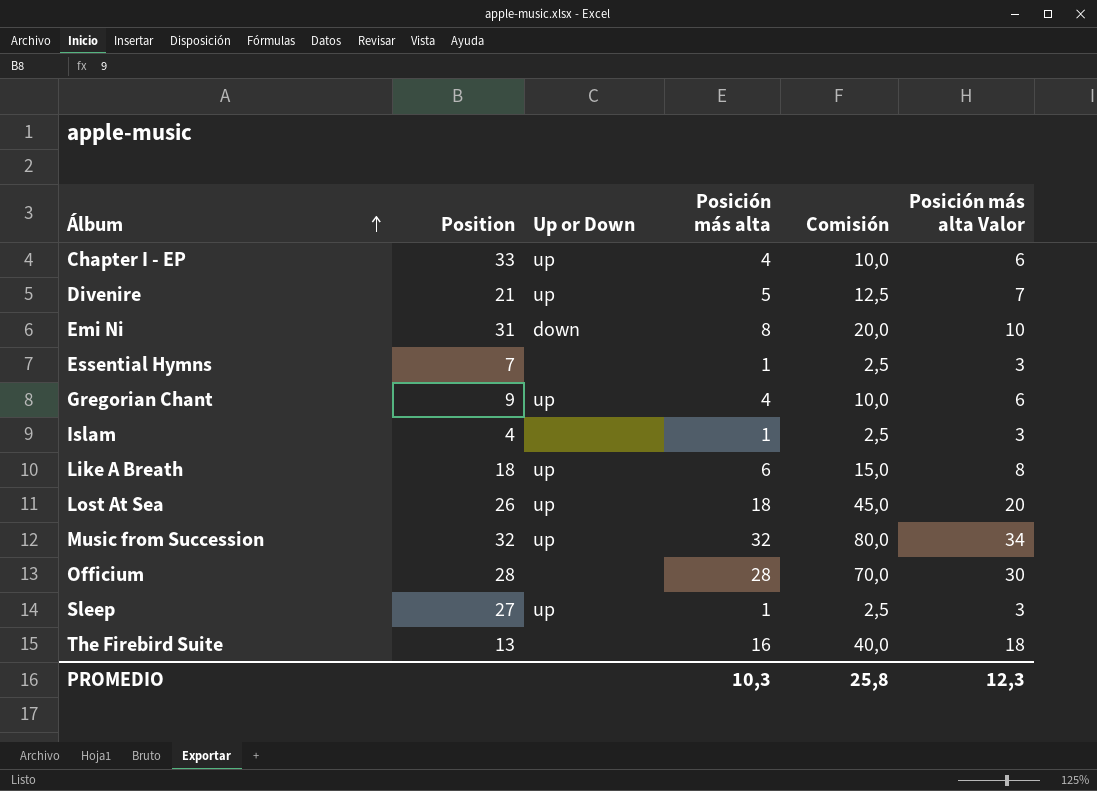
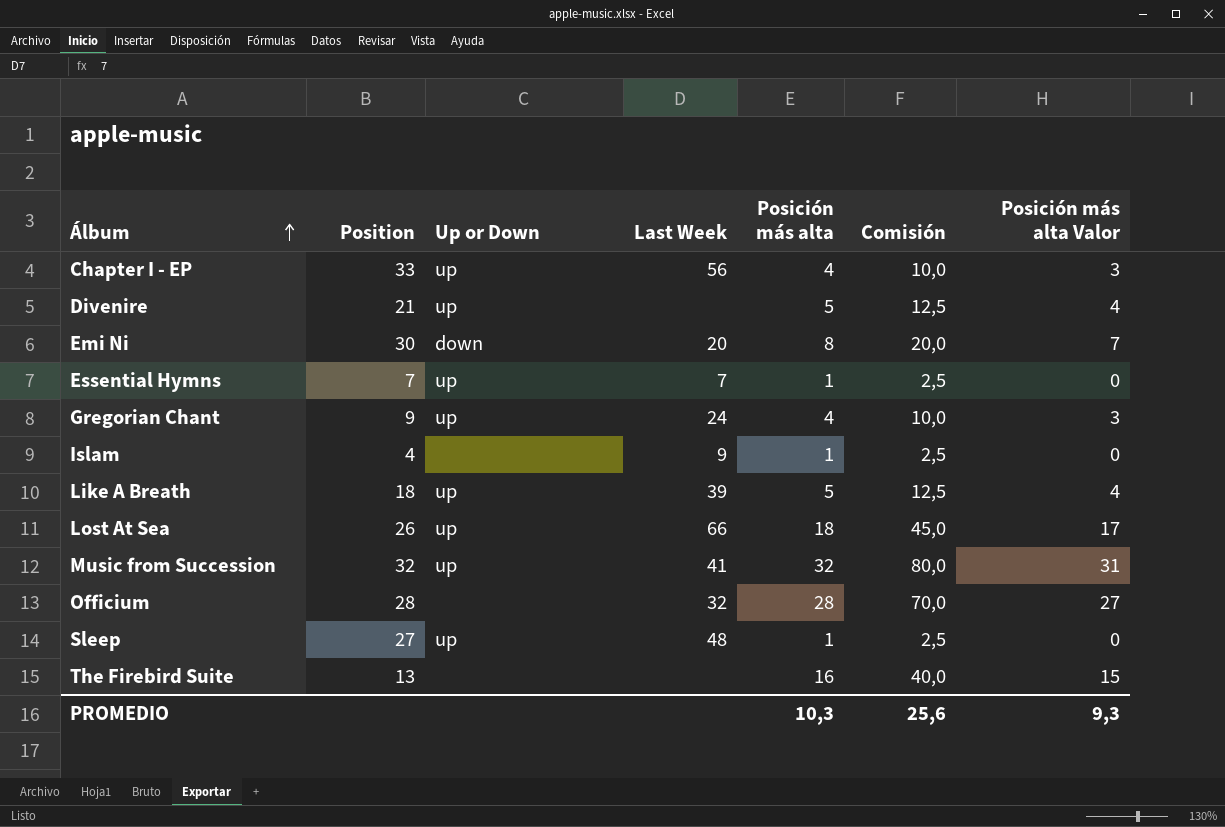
column Last Week | position: none -> 4
column Posición más alta Valor | formula: [Posición más alta] + 2 -> [Posición más alta] - 1
Emi Ni | Position: 31 -> 30
Essential Hymns | Up or Down: none -> up
Like A Breath | Posición más alta: 6 -> 5
Like A Breath | Comisión: 15,0 -> 12,5
PROMEDIO | Comisión: 25,8 -> 25,6
PROMEDIO | Posición más alta Valor: 12,3 -> 9,3

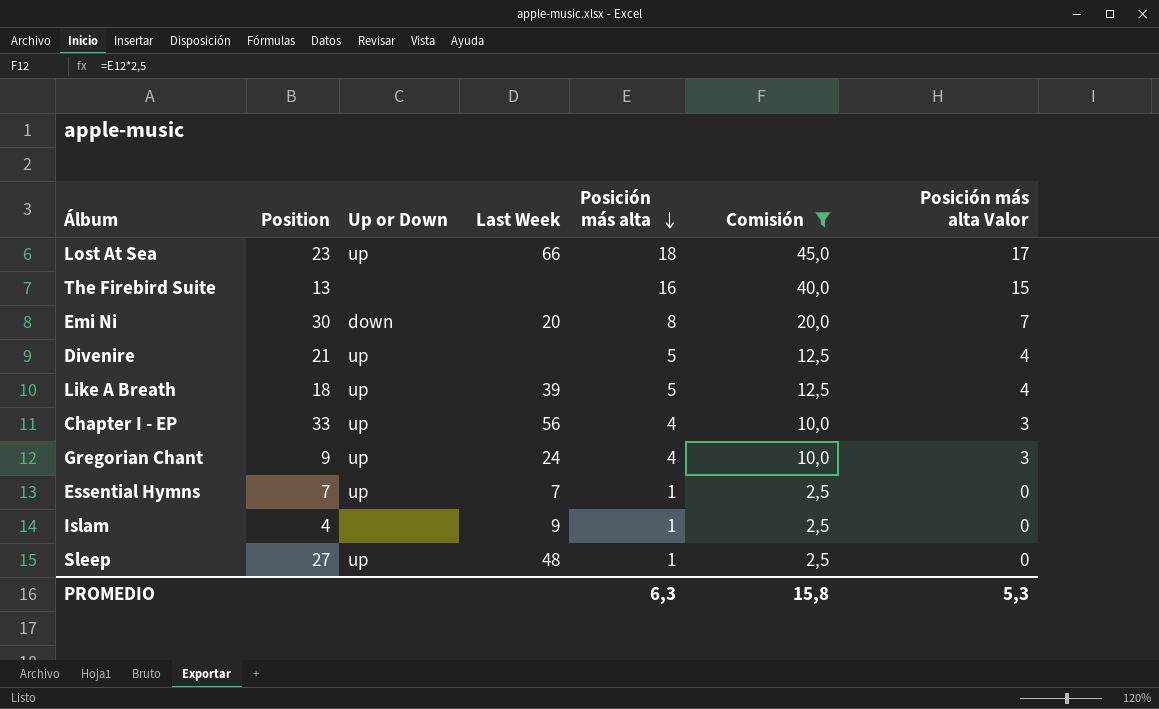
filter: none -> Comisión <= 45,0
row order: Álbum ascending -> Posición más alta descending
Lost At Sea | Position: 26 -> 23
PROMEDIO | Posición más alta: 10,3 -> 6,3
PROMEDIO | Comisión: 25,6 -> 15,8
PROMEDIO | Posición más alta Valor: 9,3 -> 5,3

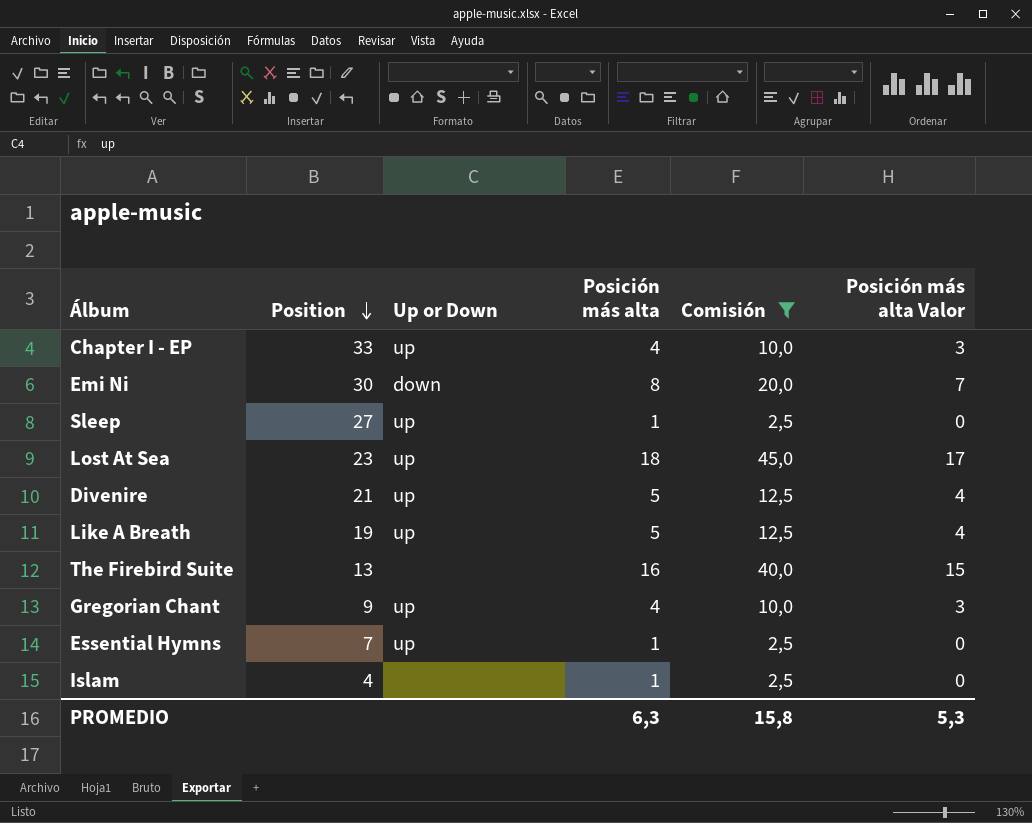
row order: Posición más alta descending -> Position descending
column Last Week | position: 4 -> none
Like A Breath | Position: 18 -> 19

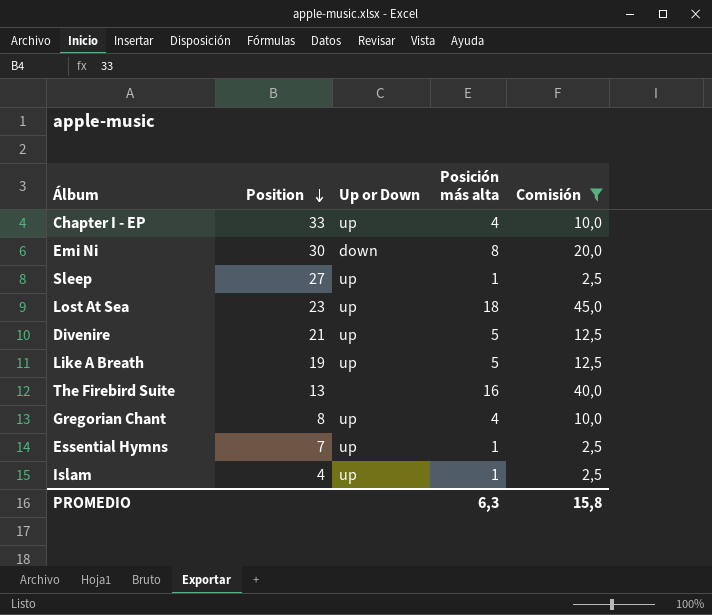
column Posición más alta Valor | formula: [Posición más alta] - 1 -> none
Gregorian Chant | Position: 9 -> 8
Islam | Up or Down: none -> up

